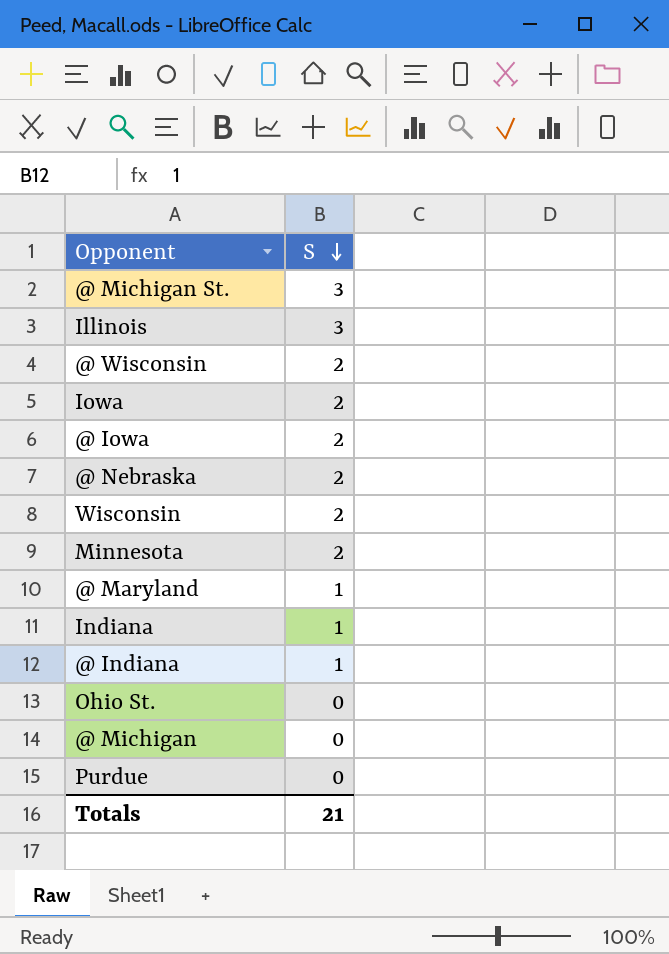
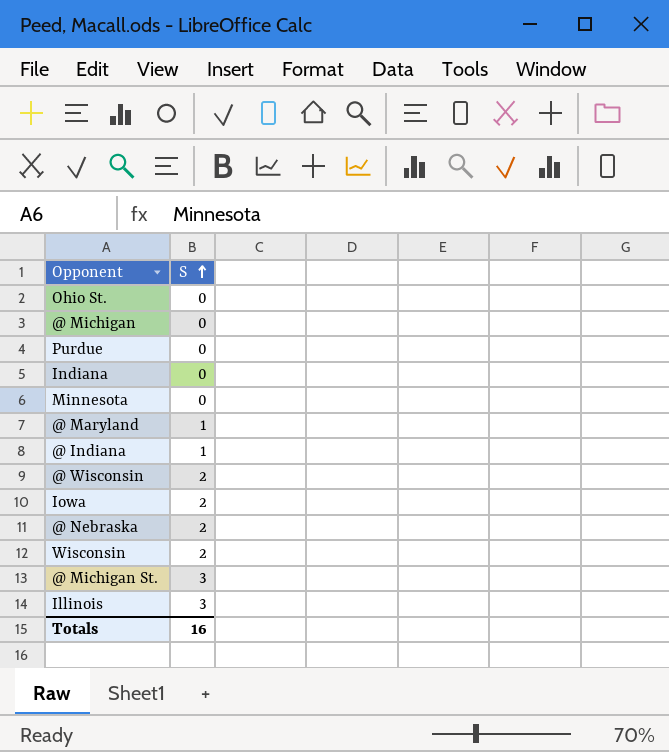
row order: S descending -> S ascending
row @ Iowa: 2 -> none
Indiana | S: 1 -> 0
Minnesota | S: 2 -> 0
Totals | S: 21 -> 16

